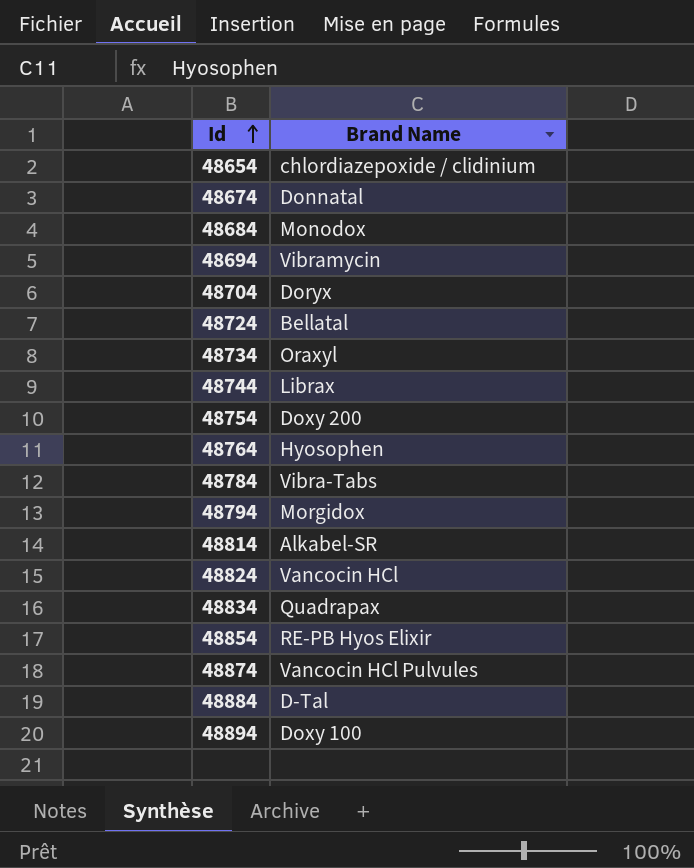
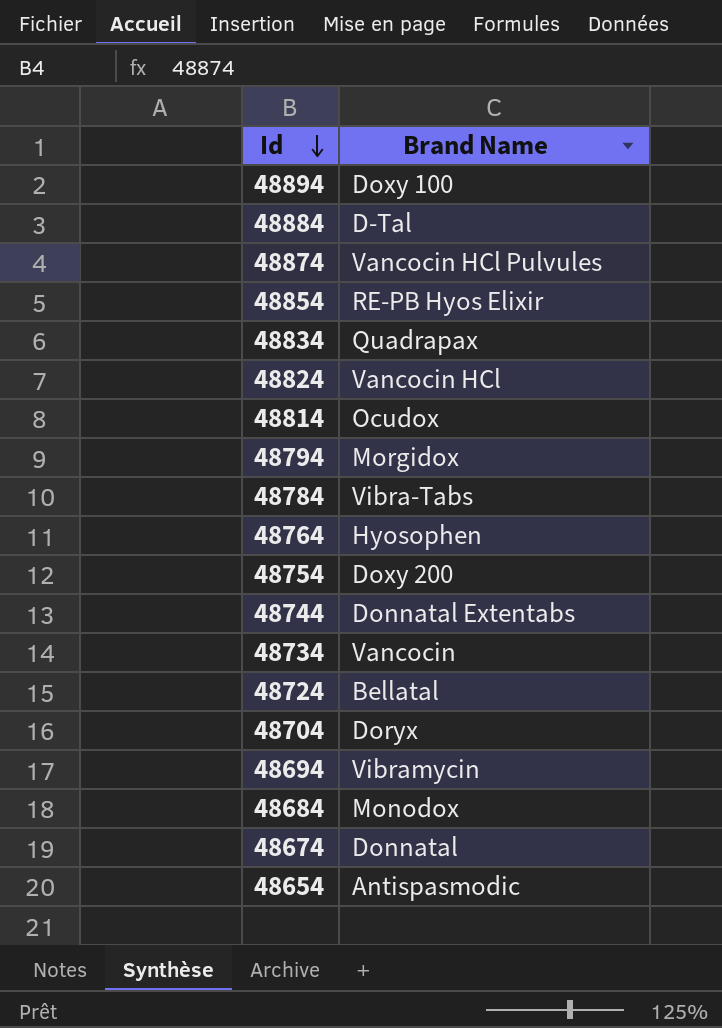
row order: Id ascending -> Id descending
48814 | Brand Name: Alkabel-SR -> Ocudox
48744 | Brand Name: Librax -> Donnatal Extentabs
48734 | Brand Name: Oraxyl -> Vancocin
48654 | Brand Name: chlordiazepoxide / clidinium -> Antispasmodic

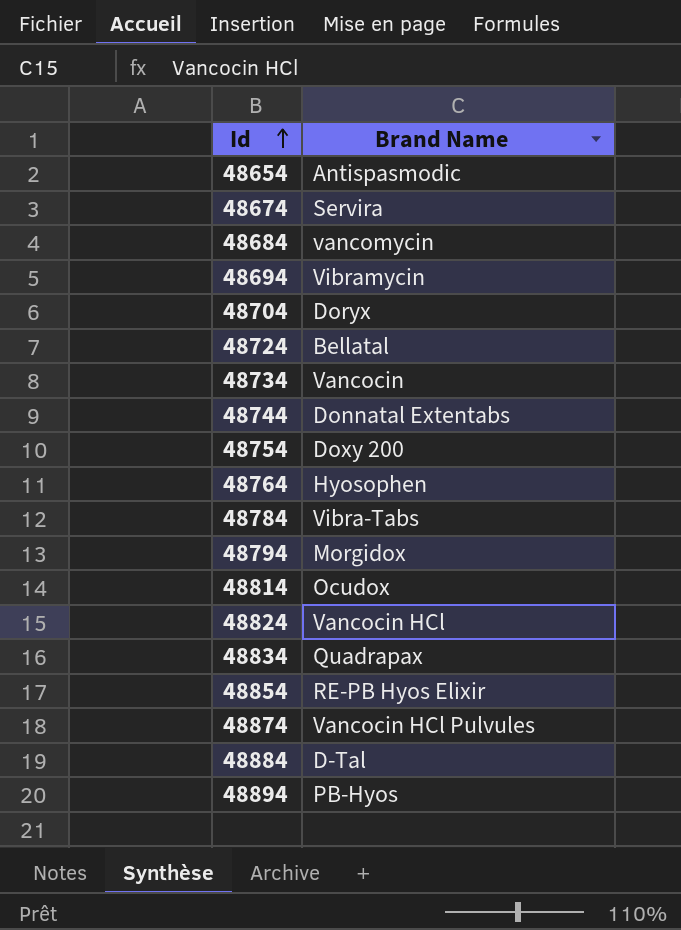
row order: Id descending -> Id ascending
48674 | Brand Name: Donnatal -> Servira
48684 | Brand Name: Monodox -> vancomycin
48894 | Brand Name: Doxy 100 -> PB-Hyos

